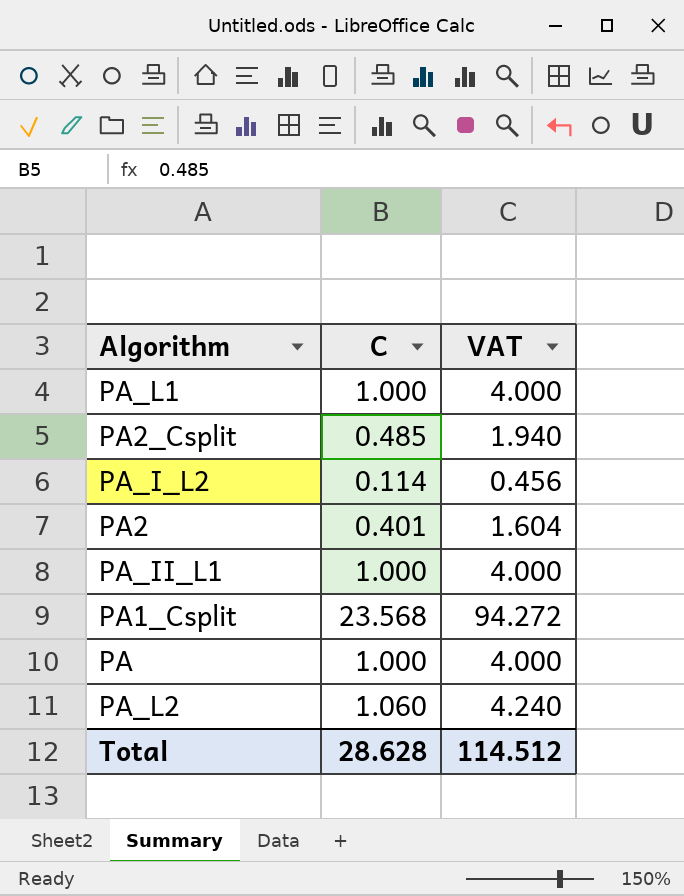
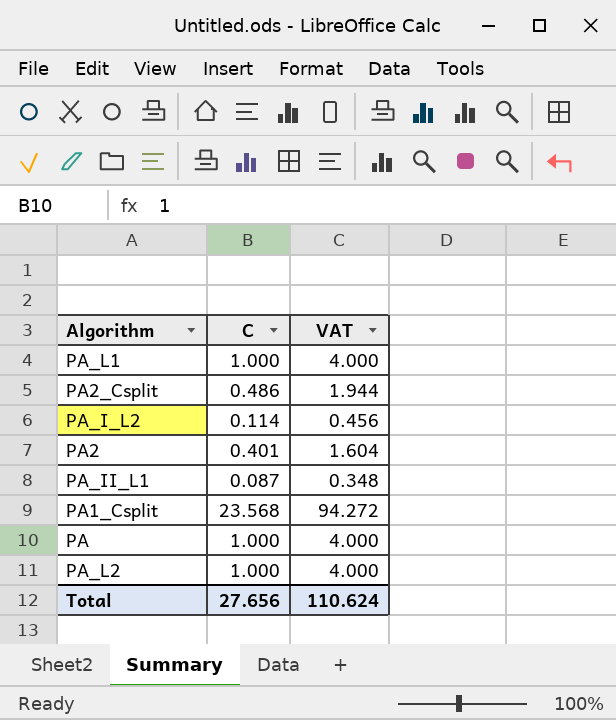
PA2_Csplit | C: 0.485 -> 0.486
PA2_Csplit | VAT: 1.940 -> 1.944
PA_II_L1 | C: 1.000 -> 0.087
PA_II_L1 | VAT: 4.000 -> 0.348
PA_L2 | C: 1.060 -> 1.000
PA_L2 | VAT: 4.240 -> 4.000
Total | C: 28.628 -> 27.656
Total | VAT: 114.512 -> 110.624

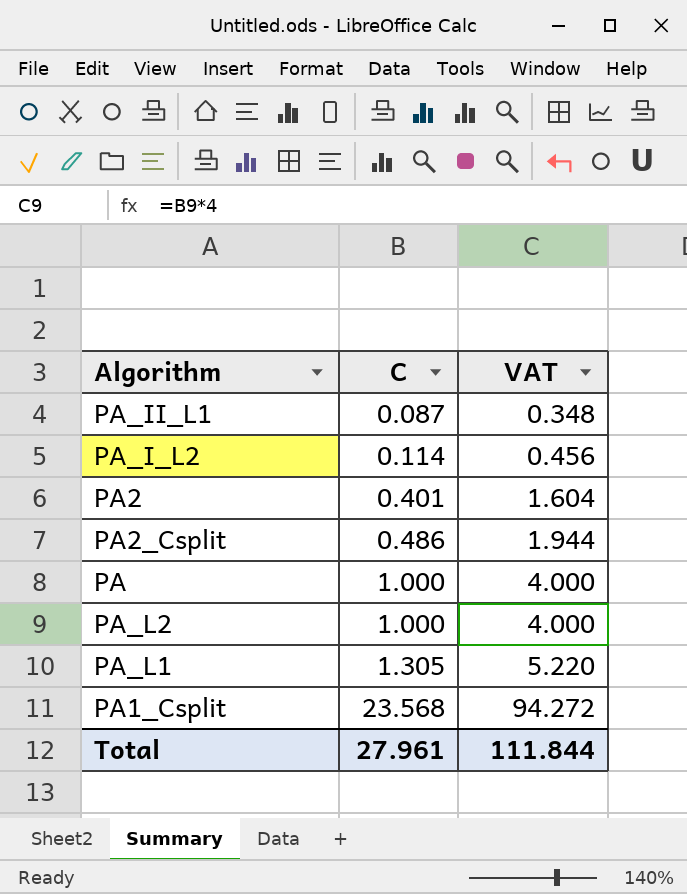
row order: none -> C ascending
PA_L1 | C: 1.000 -> 1.305
PA_L1 | VAT: 4.000 -> 5.220
Total | C: 27.656 -> 27.961
Total | VAT: 110.624 -> 111.844

